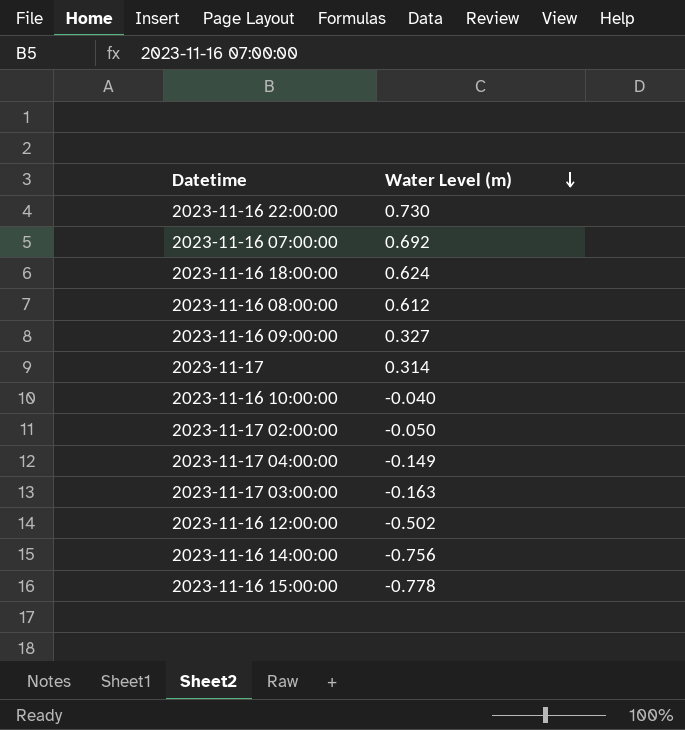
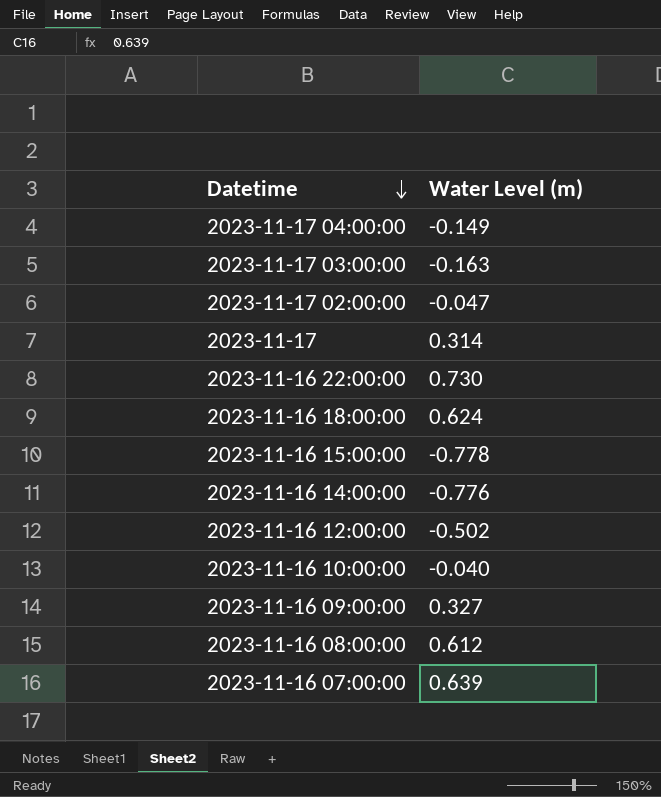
row order: Water Level (m) descending -> Datetime descending
2023-11-17 02:00:00 | Water Level (m): -0.050 -> -0.047
2023-11-16 14:00:00 | Water Level (m): -0.756 -> -0.776
2023-11-16 07:00:00 | Water Level (m): 0.692 -> 0.639

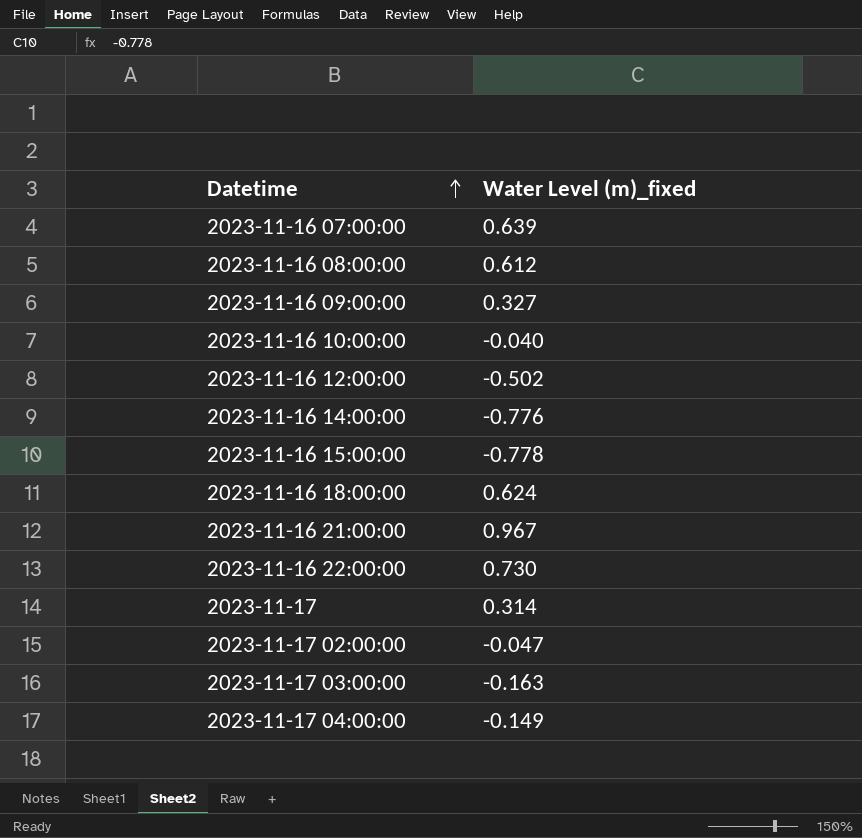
row order: Datetime descending -> Datetime ascending
column name: Water Level (m) -> Water Level (m)_fixed
row 2023-11-16 21:00:00: none -> 0.967

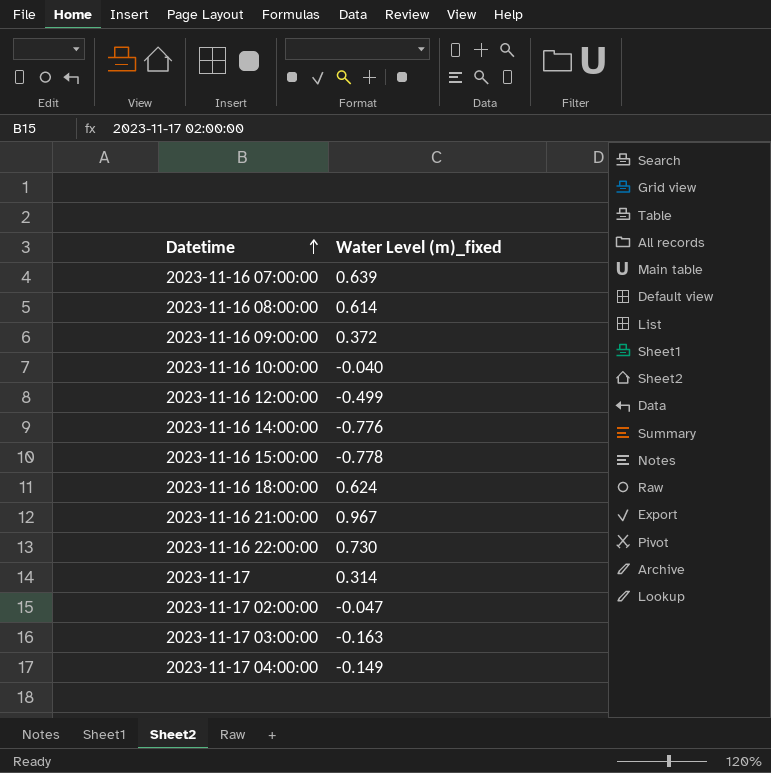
2023-11-16 08:00:00 | Water Level (m)_fixed: 0.612 -> 0.614
2023-11-16 09:00:00 | Water Level (m)_fixed: 0.327 -> 0.372
2023-11-16 12:00:00 | Water Level (m)_fixed: -0.502 -> -0.499

